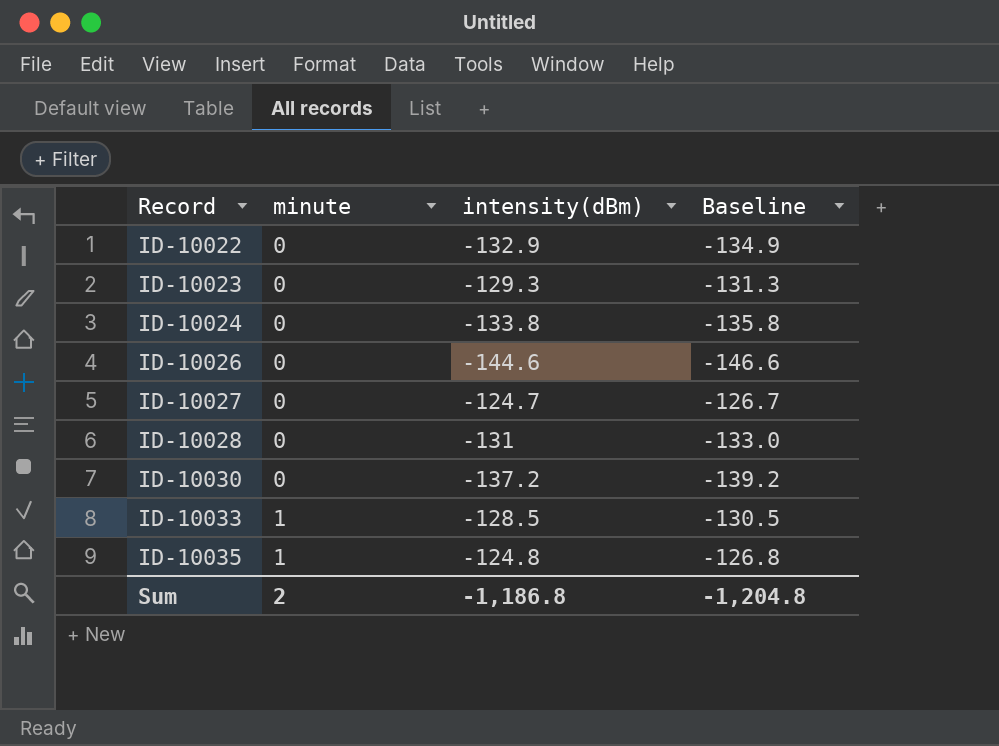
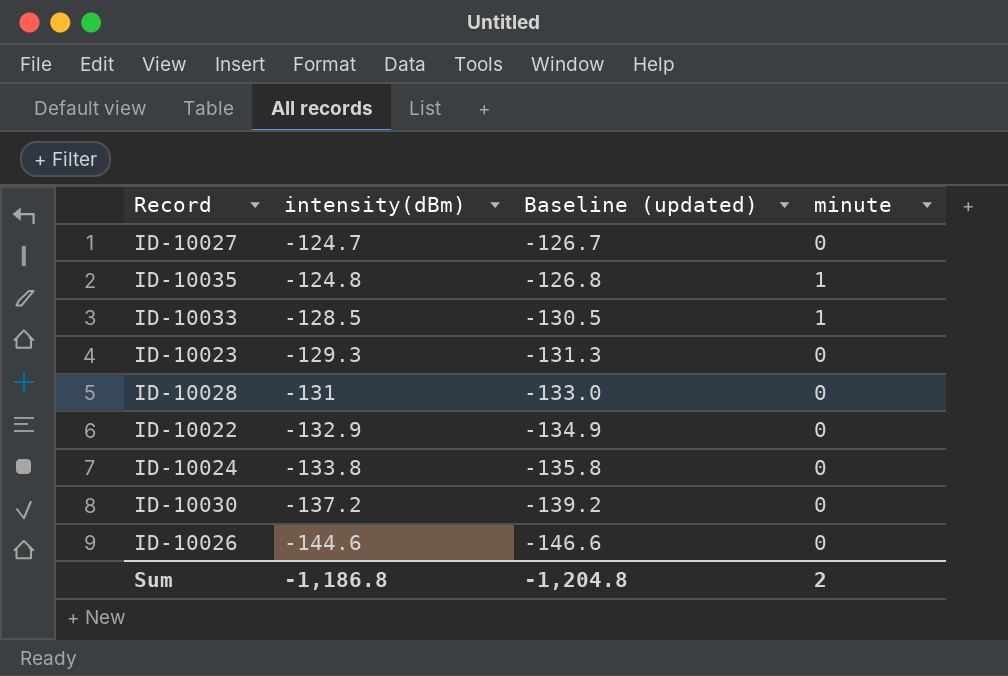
row order: Record ascending -> intensity(dBm) descending
column name: Baseline -> Baseline (updated)
column minute | position: 2 -> 4

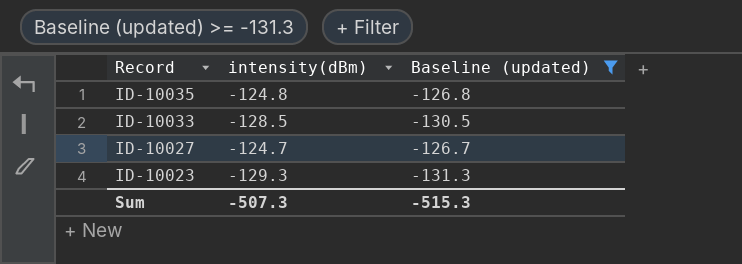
filter: none -> Baseline (updated) >= -131.3
row order: intensity(dBm) descending -> Record descending
column minute | position: 4 -> none
Sum | intensity(dBm): -1,186.8 -> -507.3
Sum | Baseline (updated): -1,204.8 -> -515.3

